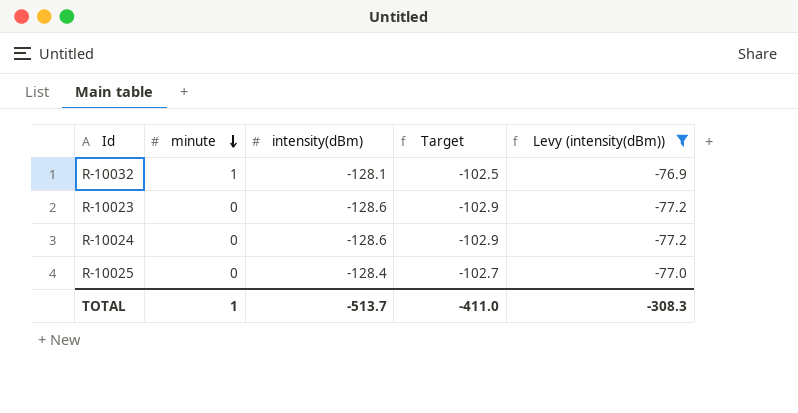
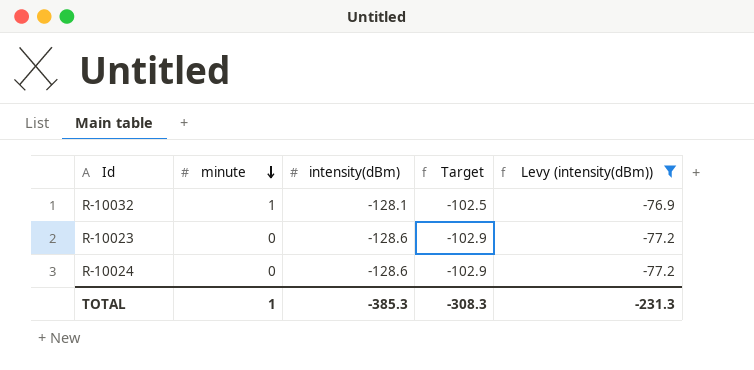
row R-10025: 0 | -128.4 | -102.7 | -77.0 -> none
TOTAL | intensity(dBm): -513.7 -> -385.3
TOTAL | Target: -411.0 -> -308.3
TOTAL | Levy (intensity(dBm)): -308.3 -> -231.3

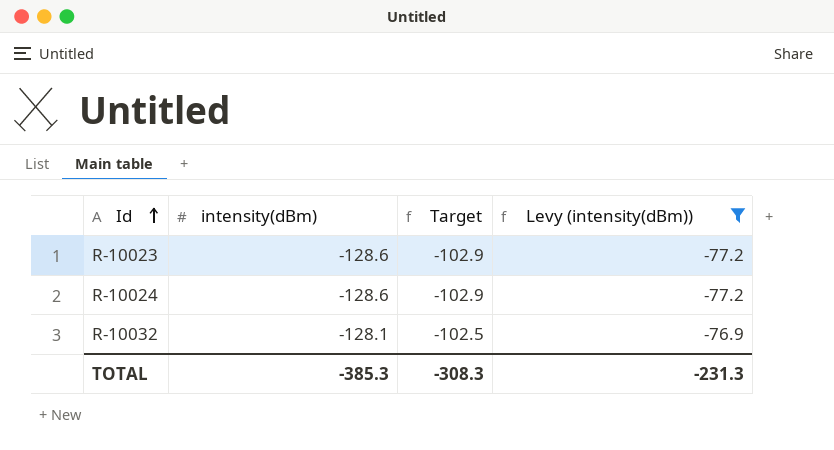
row order: minute descending -> Id ascending
column minute | position: 2 -> none

